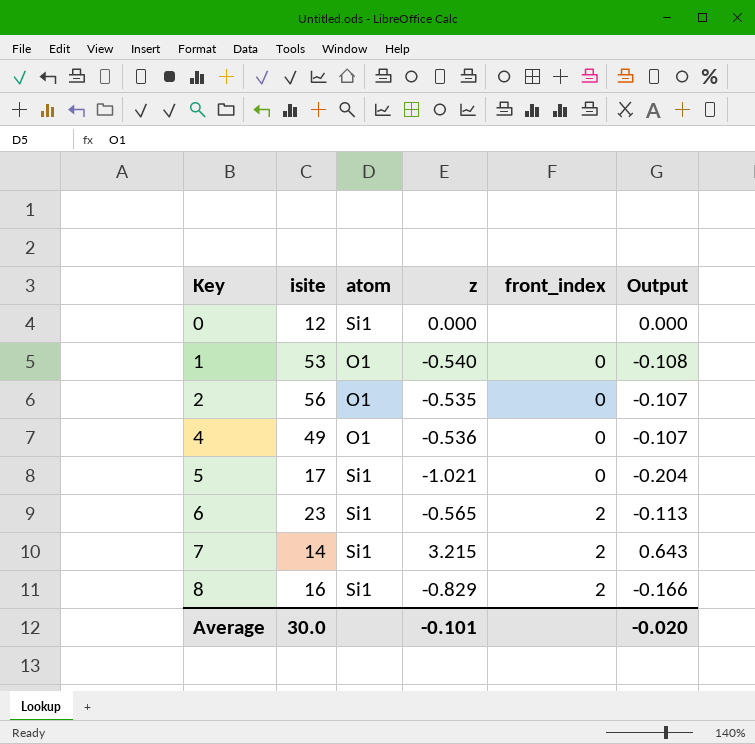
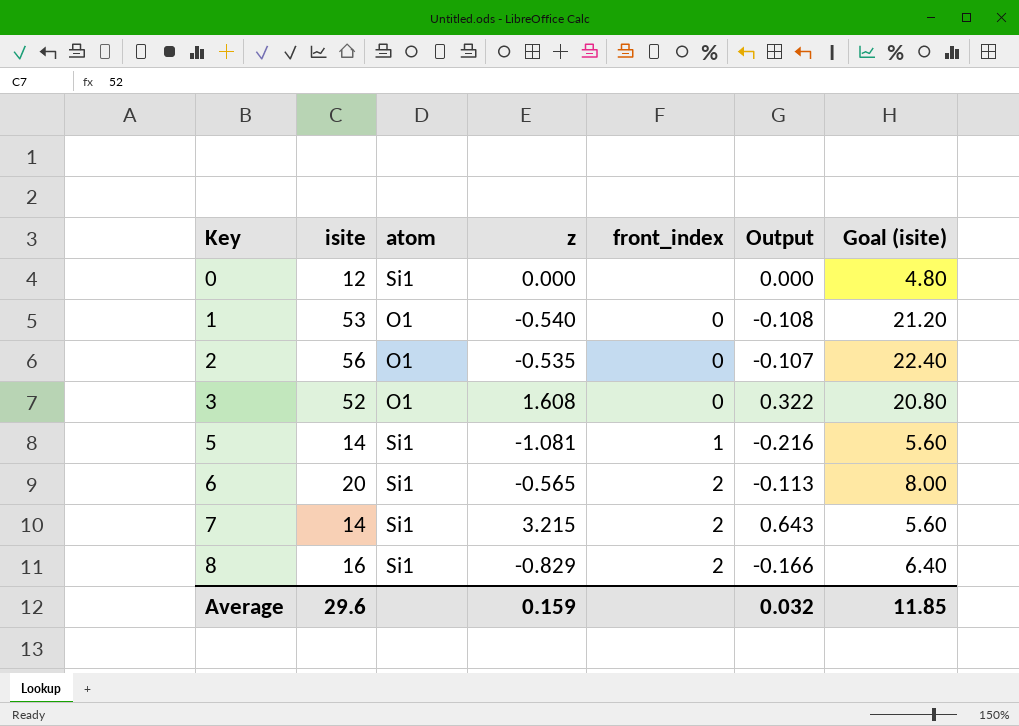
column Goal (isite) | formula: none -> [isite] * 0.4
row 4: 49 | O1 | -0.536 | 0 | -0.107 -> none
row 3: none -> 52 | O1 | 1.608 | 0 | 0.322 | 20.80
5 | isite: 17 -> 14
5 | z: -1.021 -> -1.081
5 | front_index: 0 -> 1
5 | Output: -0.204 -> -0.216
6 | isite: 23 -> 20
Average | isite: 30.0 -> 29.6
Average | z: -0.101 -> 0.159
Average | Output: -0.020 -> 0.032

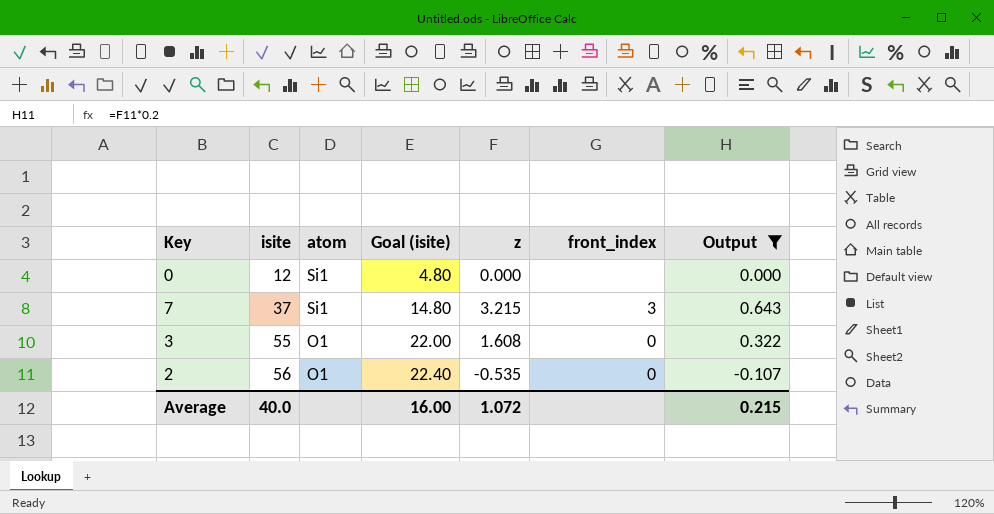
filter: none -> Output >= -0.107
row order: Key ascending -> isite ascending
column Goal (isite) | position: 7 -> 4
7 | isite: 14 -> 37
7 | Goal (isite): 5.60 -> 14.80
7 | front_index: 2 -> 3
3 | isite: 52 -> 55
3 | Goal (isite): 20.80 -> 22.00
Average | isite: 29.6 -> 40.0
Average | Goal (isite): 11.85 -> 16.00
Average | z: 0.159 -> 1.072
Average | Output: 0.032 -> 0.215

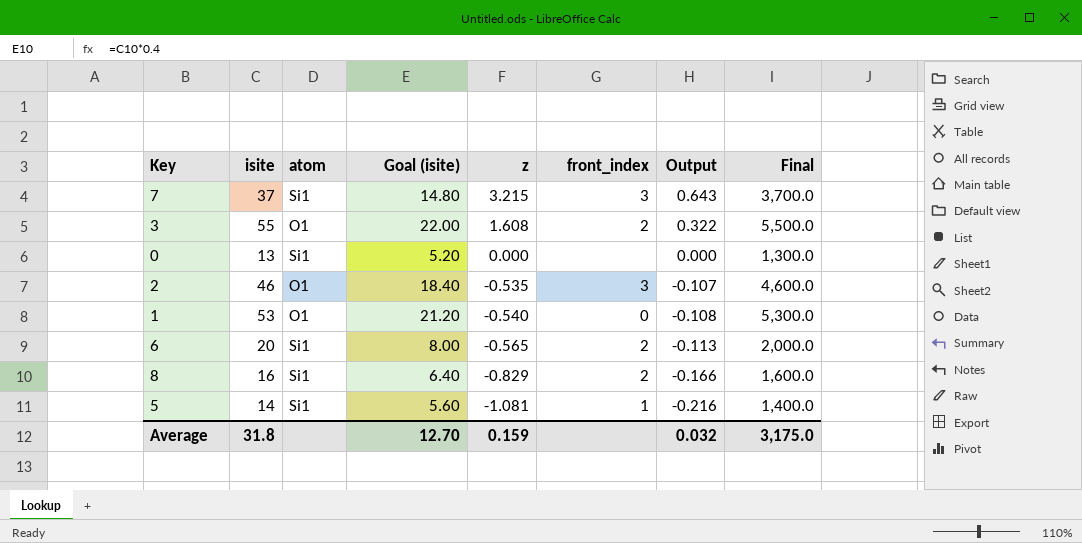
filter: Output >= -0.107 -> none
row order: isite ascending -> z descending
column Final | formula: none -> [isite] * 100
3 | front_index: 0 -> 2
0 | isite: 12 -> 13
0 | Goal (isite): 4.80 -> 5.20
2 | isite: 56 -> 46
2 | Goal (isite): 22.40 -> 18.40
2 | front_index: 0 -> 3
Average | isite: 40.0 -> 31.8
Average | Goal (isite): 16.00 -> 12.70
Average | z: 1.072 -> 0.159
Average | Output: 0.215 -> 0.032

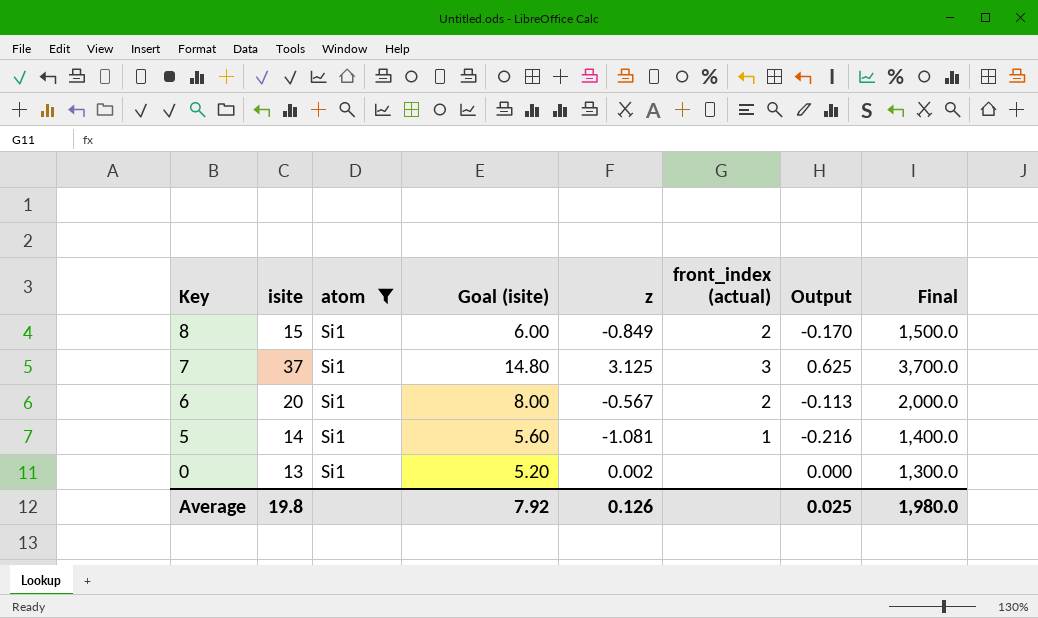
filter: none -> atom = Si1
row order: z descending -> Key descending
column name: front_index -> front_index (actual)
8 | isite: 16 -> 15
8 | Goal (isite): 6.40 -> 6.00
8 | z: -0.829 -> -0.849
8 | Output: -0.166 -> -0.170
8 | Final: 1,600.0 -> 1,500.0
7 | z: 3.215 -> 3.125
7 | Output: 0.643 -> 0.625
6 | z: -0.565 -> -0.567
0 | z: 0.000 -> 0.002
Average | isite: 31.8 -> 19.8
Average | Goal (isite): 12.70 -> 7.92
Average | z: 0.159 -> 0.126
Average | Output: 0.032 -> 0.025
Average | Final: 3,175.0 -> 1,980.0

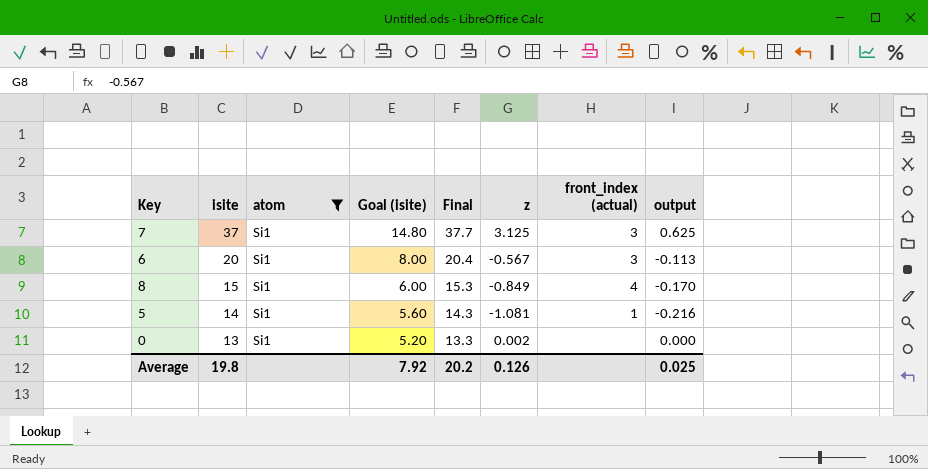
row order: Key descending -> isite descending
column Final | formula: [isite] * 100 -> [isite] * 1.02
column Final | position: 8 -> 5
column name: Output -> output
6 | front_index (actual): 2 -> 3
8 | front_index (actual): 2 -> 4
Average | Final: 1,980.0 -> 20.2

